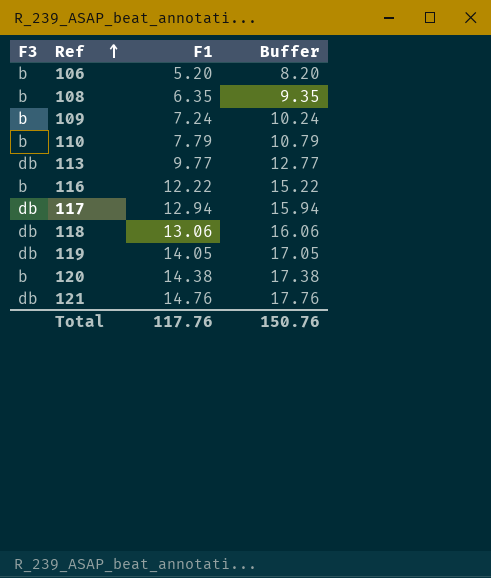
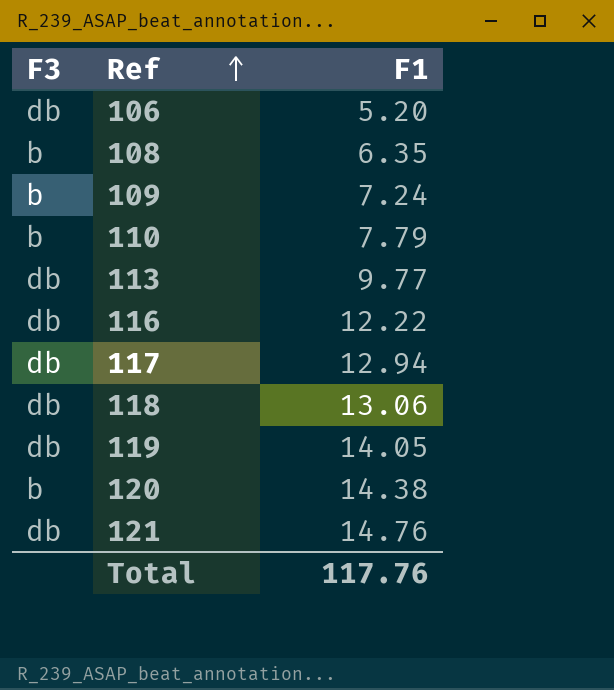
column Buffer | formula: [F1] + 3 -> none
106 | F3: b -> db
116 | F3: b -> db

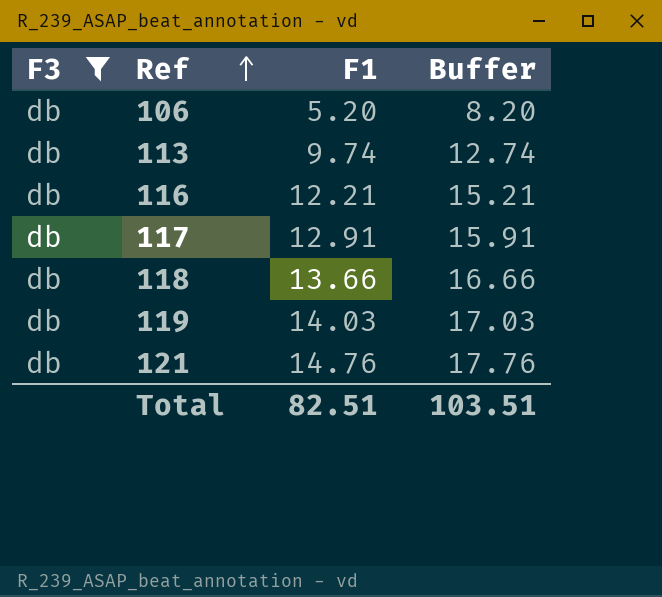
filter: none -> F3 = db
column Buffer | formula: none -> [F1] + 3
113 | F1: 9.77 -> 9.74
116 | F1: 12.22 -> 12.21
117 | F1: 12.94 -> 12.91
118 | F1: 13.06 -> 13.66
119 | F1: 14.05 -> 14.03
Total | F1: 117.76 -> 82.51

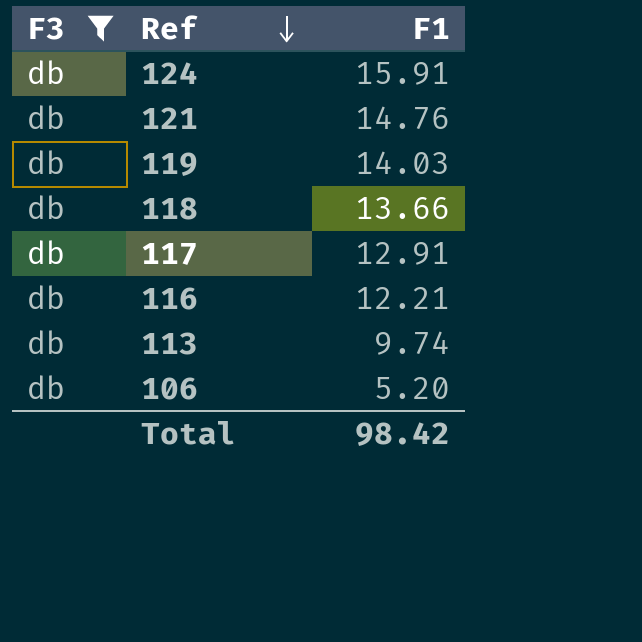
row order: Ref ascending -> Ref descending
column Buffer | formula: [F1] + 3 -> none
row 124: none -> db | 15.91
Total | F1: 82.51 -> 98.42

